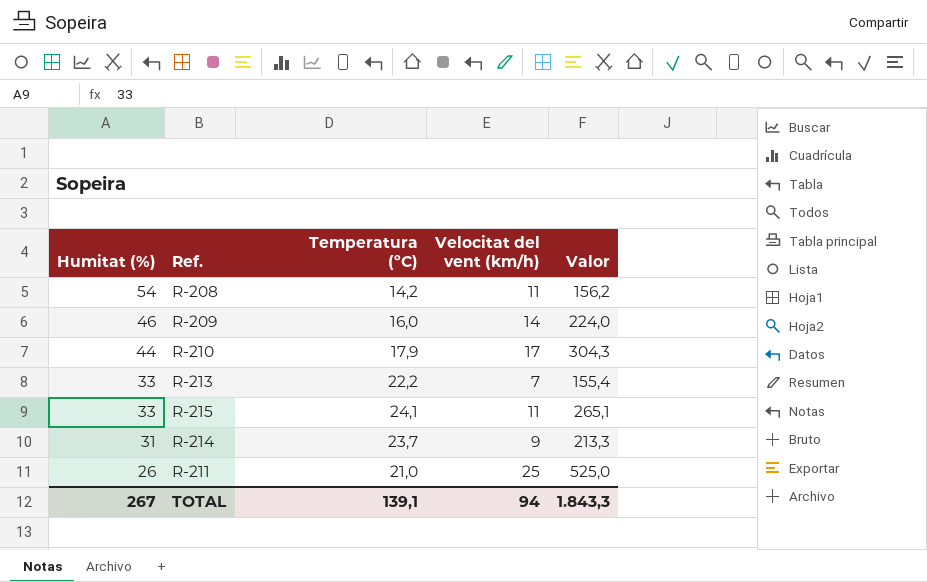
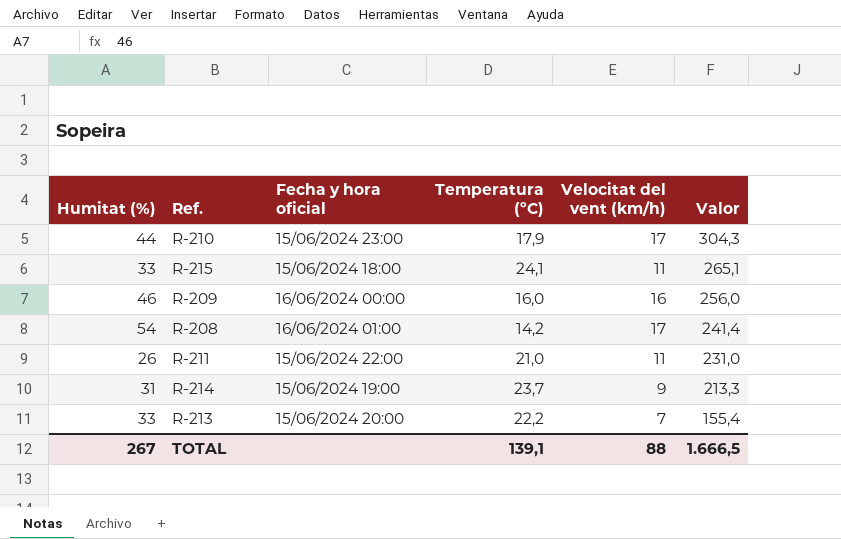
row order: Humitat (%) descending -> Valor descending
column Fecha y hora oficial | position: none -> 3
R-209 | Velocitat del vent (km/h): 14 -> 16
R-209 | Valor: 224,0 -> 256,0
R-208 | Velocitat del vent (km/h): 11 -> 17
R-208 | Valor: 156,2 -> 241,4
R-211 | Velocitat del vent (km/h): 25 -> 11
R-211 | Valor: 525,0 -> 231,0
TOTAL | Velocitat del vent (km/h): 94 -> 88
TOTAL | Valor: 1.843,3 -> 1.666,5

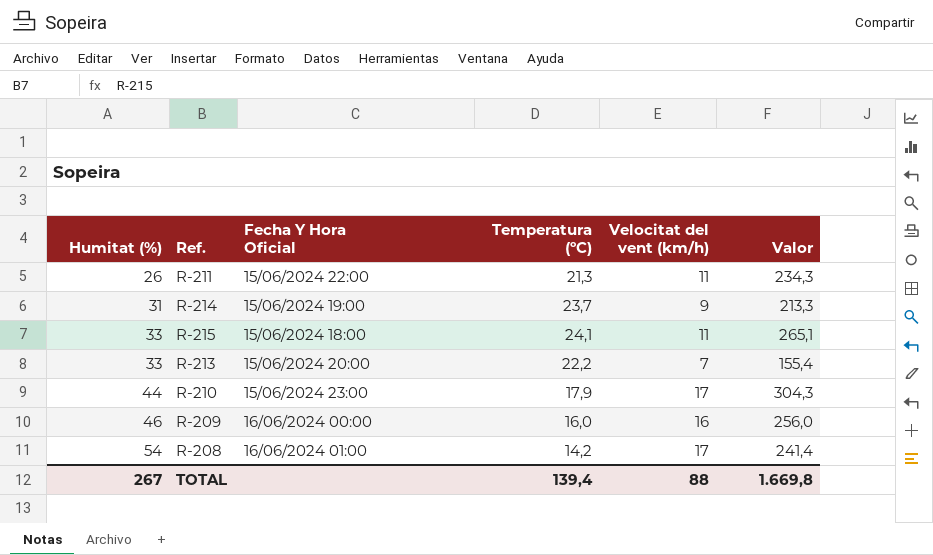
row order: Valor descending -> Humitat (%) ascending
column name: Fecha y hora oficial -> Fecha Y Hora Oficial
R-211 | Temperatura (ºC): 21,0 -> 21,3
R-211 | Valor: 231,0 -> 234,3
TOTAL | Temperatura (ºC): 139,1 -> 139,4
TOTAL | Valor: 1.666,5 -> 1.669,8

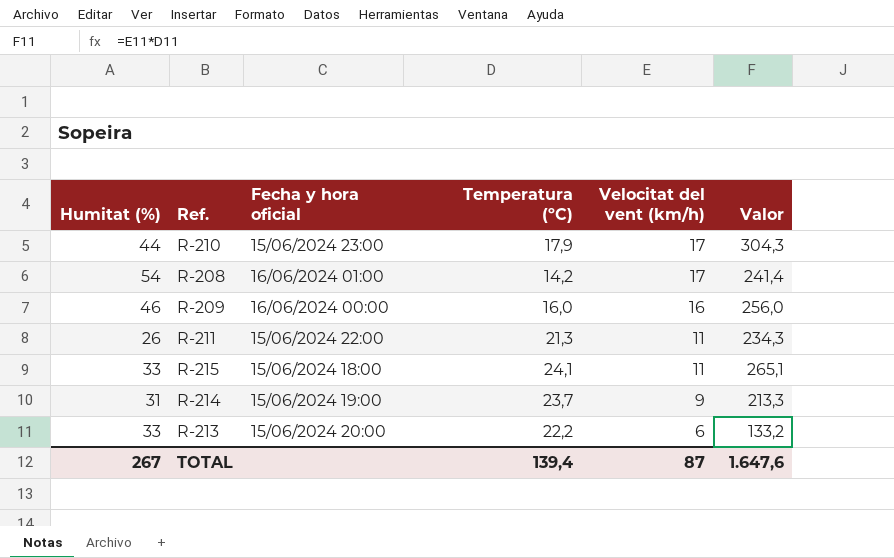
row order: Humitat (%) ascending -> Velocitat del vent (km/h) descending
column name: Fecha Y Hora Oficial -> Fecha y hora oficial
R-213 | Velocitat del vent (km/h): 7 -> 6
R-213 | Valor: 155,4 -> 133,2
TOTAL | Velocitat del vent (km/h): 88 -> 87
TOTAL | Valor: 1.669,8 -> 1.647,6

